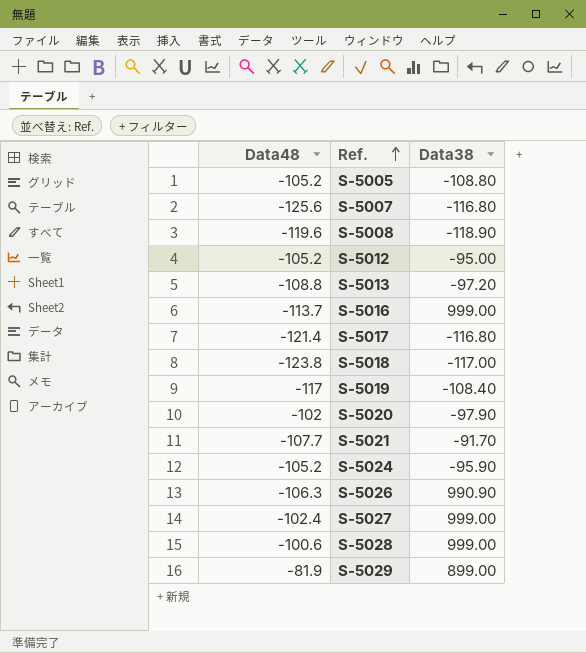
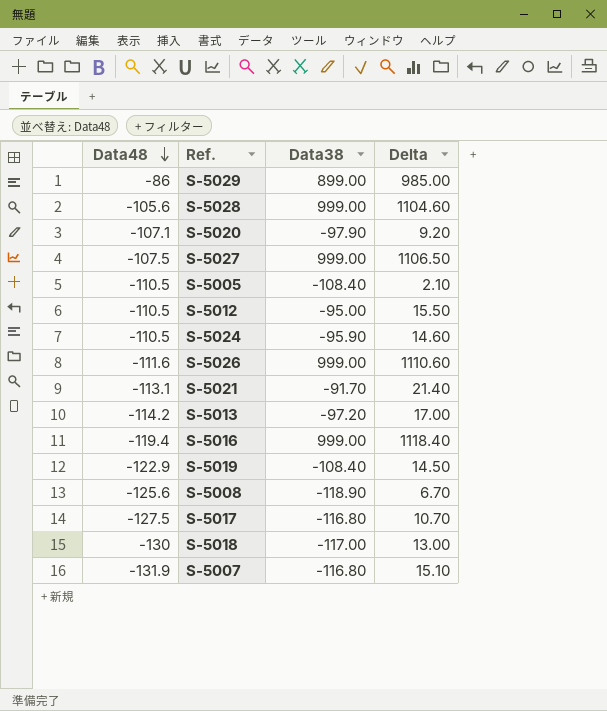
row order: Ref. ascending -> Data48 descending
column Delta | formula: none -> [Data38] - [Data48]
S-5029 | Data48: -81.9 -> -86
S-5028 | Data48: -100.6 -> -105.6
S-5020 | Data48: -102 -> -107.1
S-5027 | Data48: -102.4 -> -107.5
S-5005 | Data48: -105.2 -> -110.5
S-5005 | Data38: -108.80 -> -108.40
S-5012 | Data48: -105.2 -> -110.5
S-5024 | Data48: -105.2 -> -110.5
S-5026 | Data48: -106.3 -> -111.6
S-5026 | Data38: 990.90 -> 999.00
S-5021 | Data48: -107.7 -> -113.1
S-5013 | Data48: -108.8 -> -114.2
S-5016 | Data48: -113.7 -> -119.4
S-5019 | Data48: -117 -> -122.9
S-5008 | Data48: -119.6 -> -125.6
S-5017 | Data48: -121.4 -> -127.5
S-5018 | Data48: -123.8 -> -130
S-5007 | Data48: -125.6 -> -131.9

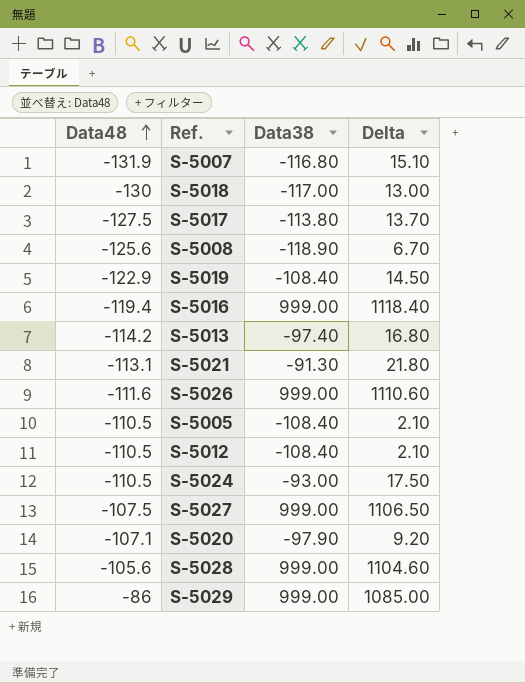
row order: Data48 descending -> Data48 ascending
S-5017 | Data38: -116.80 -> -113.80
S-5017 | Delta: 10.70 -> 13.70
S-5013 | Data38: -97.20 -> -97.40
S-5013 | Delta: 17.00 -> 16.80
S-5021 | Data38: -91.70 -> -91.30
S-5021 | Delta: 21.40 -> 21.80
S-5012 | Data38: -95.00 -> -108.40
S-5012 | Delta: 15.50 -> 2.10
S-5024 | Data38: -95.90 -> -93.00
S-5024 | Delta: 14.60 -> 17.50
S-5029 | Data38: 899.00 -> 999.00
S-5029 | Delta: 985.00 -> 1085.00

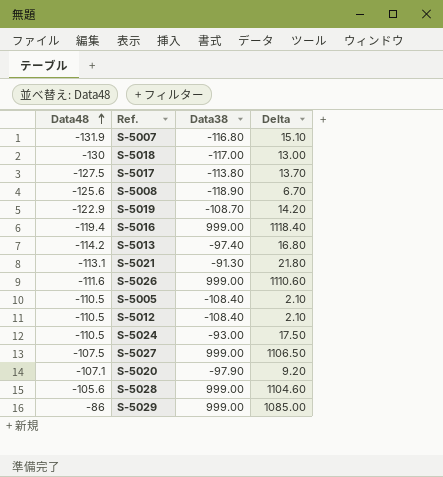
S-5019 | Data38: -108.40 -> -108.70
S-5019 | Delta: 14.50 -> 14.20

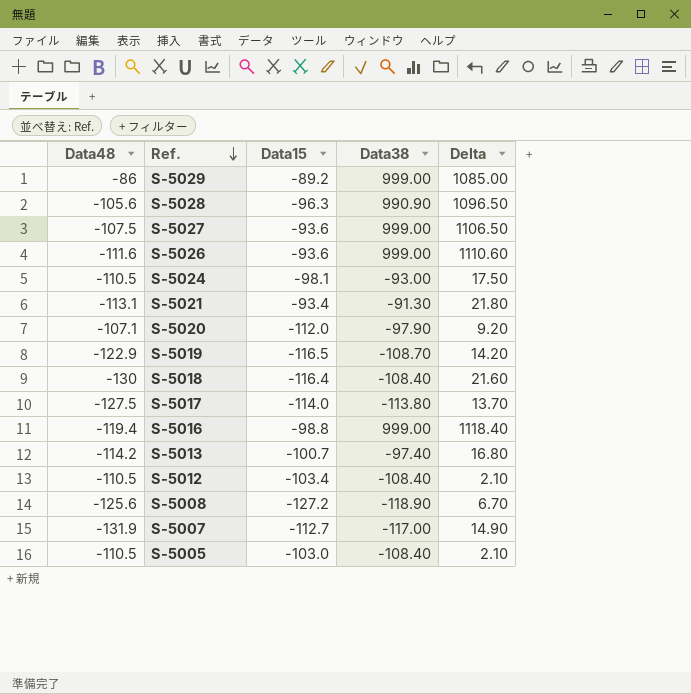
row order: Data48 ascending -> Ref. descending
column Data15 | position: none -> 3
S-5028 | Data38: 999.00 -> 990.90
S-5028 | Delta: 1104.60 -> 1096.50
S-5018 | Data38: -117.00 -> -108.40
S-5018 | Delta: 13.00 -> 21.60
S-5007 | Data38: -116.80 -> -117.00
S-5007 | Delta: 15.10 -> 14.90

